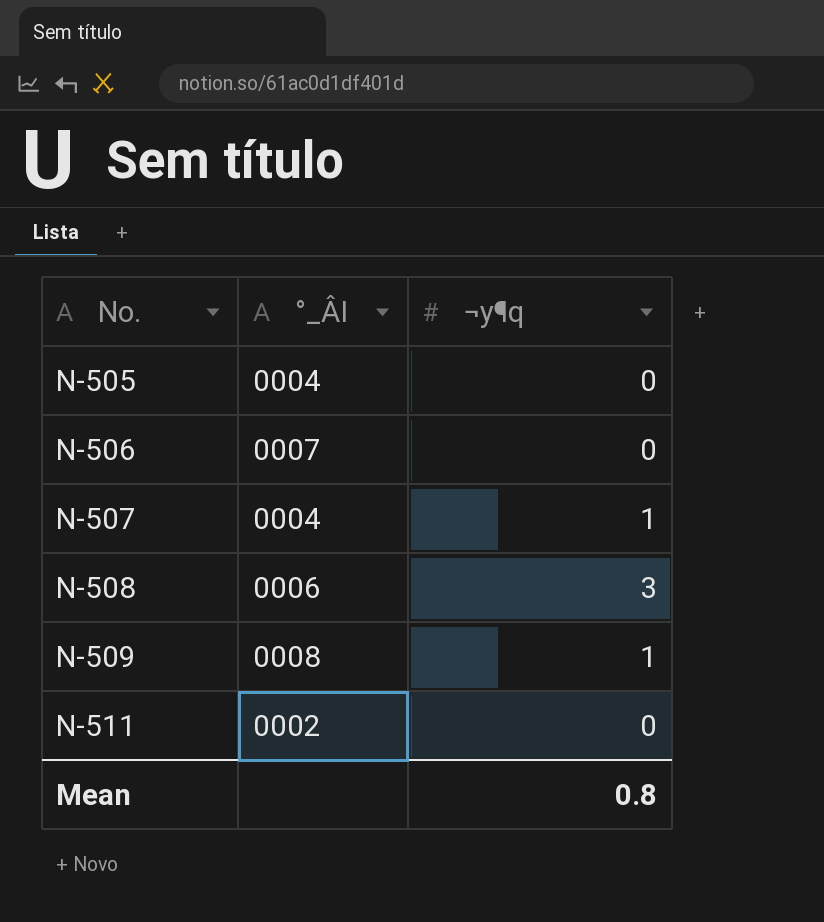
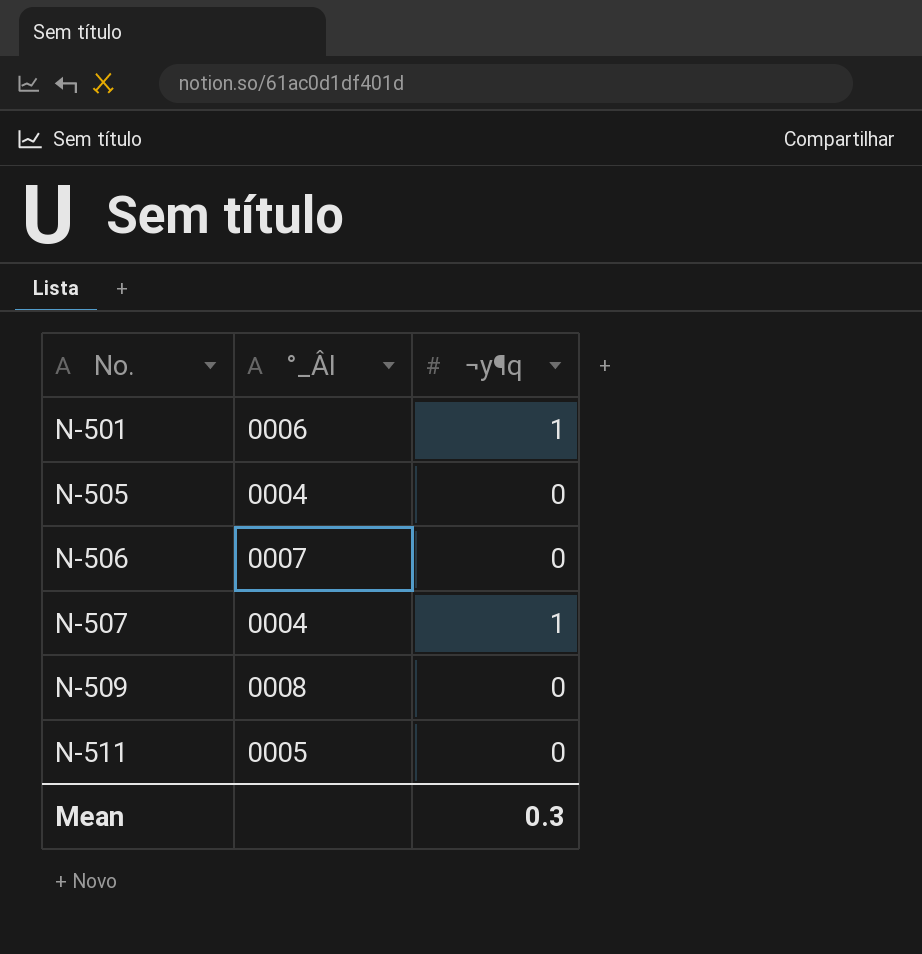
row N-508: 0006 | 3 -> none
row N-501: none -> 0006 | 1
N-509 | ¬y¶q: 1 -> 0
N-511 | °_ÂI: 0002 -> 0005
Mean | ¬y¶q: 0.8 -> 0.3

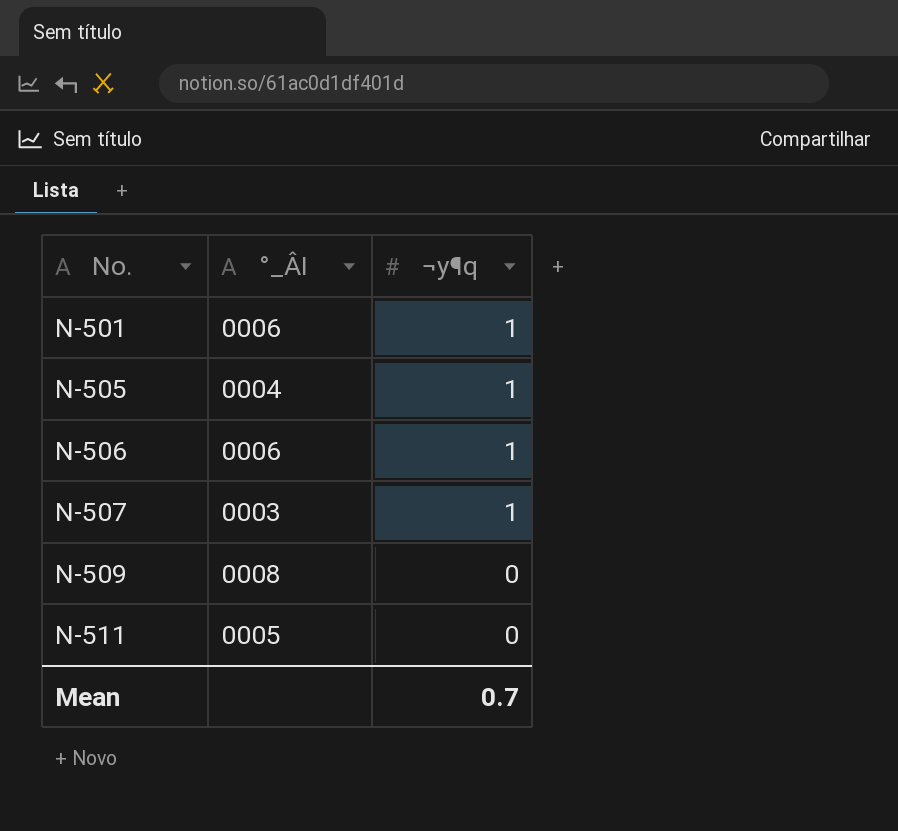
N-505 | ¬y¶q: 0 -> 1
N-506 | °_ÂI: 0007 -> 0006
N-506 | ¬y¶q: 0 -> 1
N-507 | °_ÂI: 0004 -> 0003
Mean | ¬y¶q: 0.3 -> 0.7

